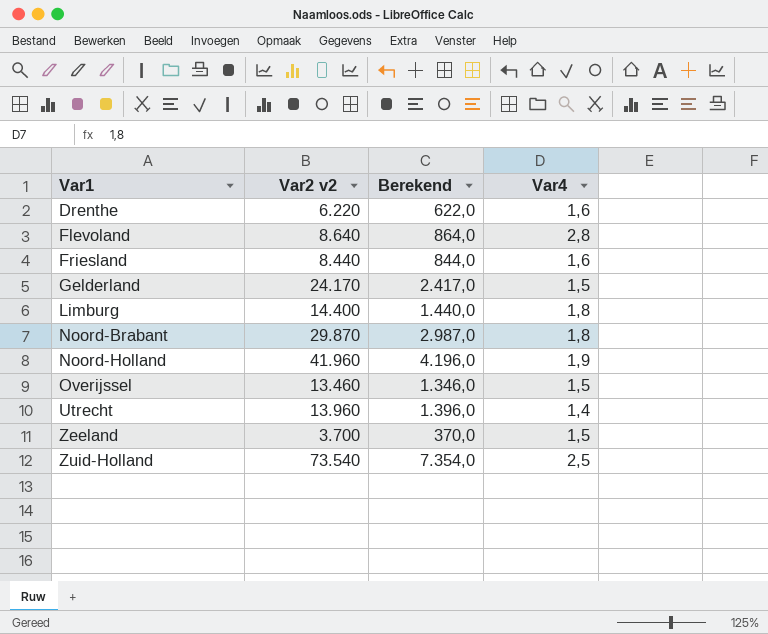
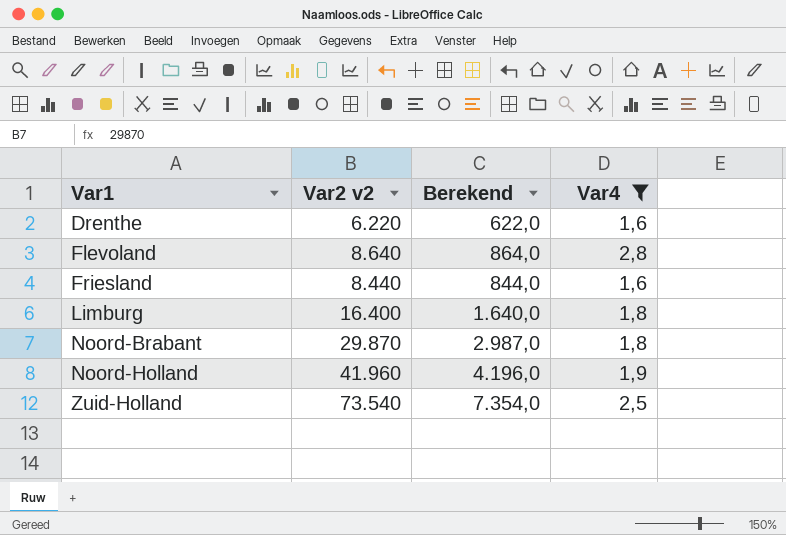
filter: none -> Var4 >= 1,6
Limburg | Var2 v2: 14.400 -> 16.400
Limburg | Berekend: 1.440,0 -> 1.640,0

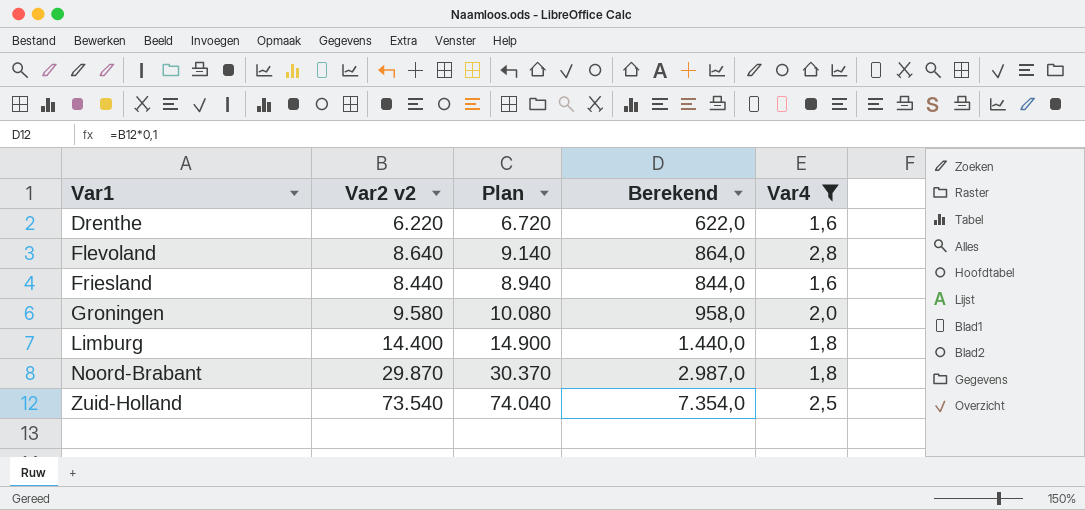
column Plan | formula: none -> [Var2 v2] + 500
row Noord-Holland: 41.960 | 4.196,0 | 1,9 -> none
row Groningen: none -> 9.580 | 10.080 | 958,0 | 2,0
Limburg | Var2 v2: 16.400 -> 14.400
Limburg | Berekend: 1.640,0 -> 1.440,0

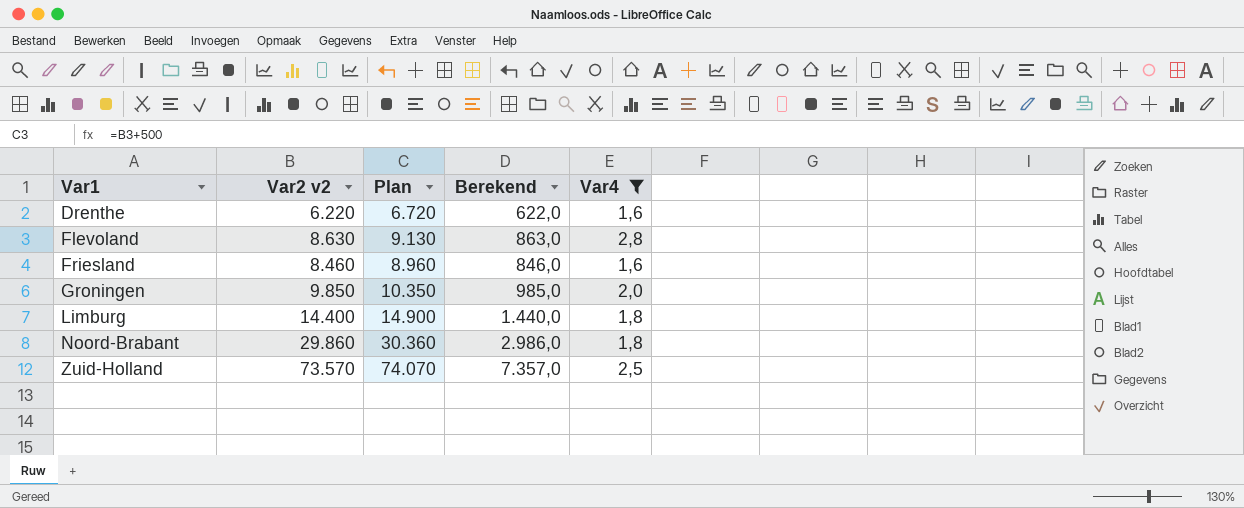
Flevoland | Var2 v2: 8.640 -> 8.630
Flevoland | Plan: 9.140 -> 9.130
Flevoland | Berekend: 864,0 -> 863,0
Friesland | Var2 v2: 8.440 -> 8.460
Friesland | Plan: 8.940 -> 8.960
Friesland | Berekend: 844,0 -> 846,0
Groningen | Var2 v2: 9.580 -> 9.850
Groningen | Plan: 10.080 -> 10.350
Groningen | Berekend: 958,0 -> 985,0
Noord-Brabant | Var2 v2: 29.870 -> 29.860
Noord-Brabant | Plan: 30.370 -> 30.360
Noord-Brabant | Berekend: 2.987,0 -> 2.986,0
Zuid-Holland | Var2 v2: 73.540 -> 73.570
Zuid-Holland | Plan: 74.040 -> 74.070
Zuid-Holland | Berekend: 7.354,0 -> 7.357,0

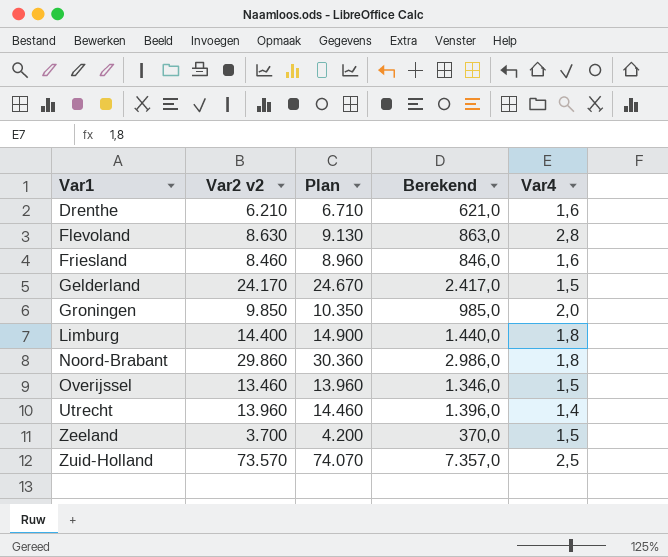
filter: Var4 >= 1,6 -> none
Drenthe | Var2 v2: 6.220 -> 6.210
Drenthe | Plan: 6.720 -> 6.710
Drenthe | Berekend: 622,0 -> 621,0

